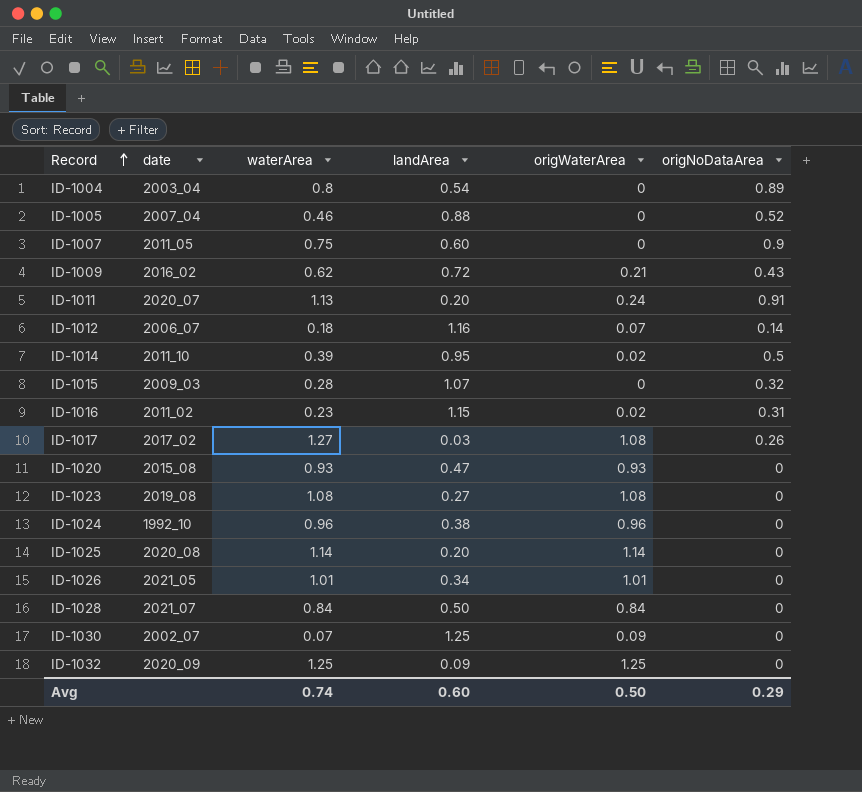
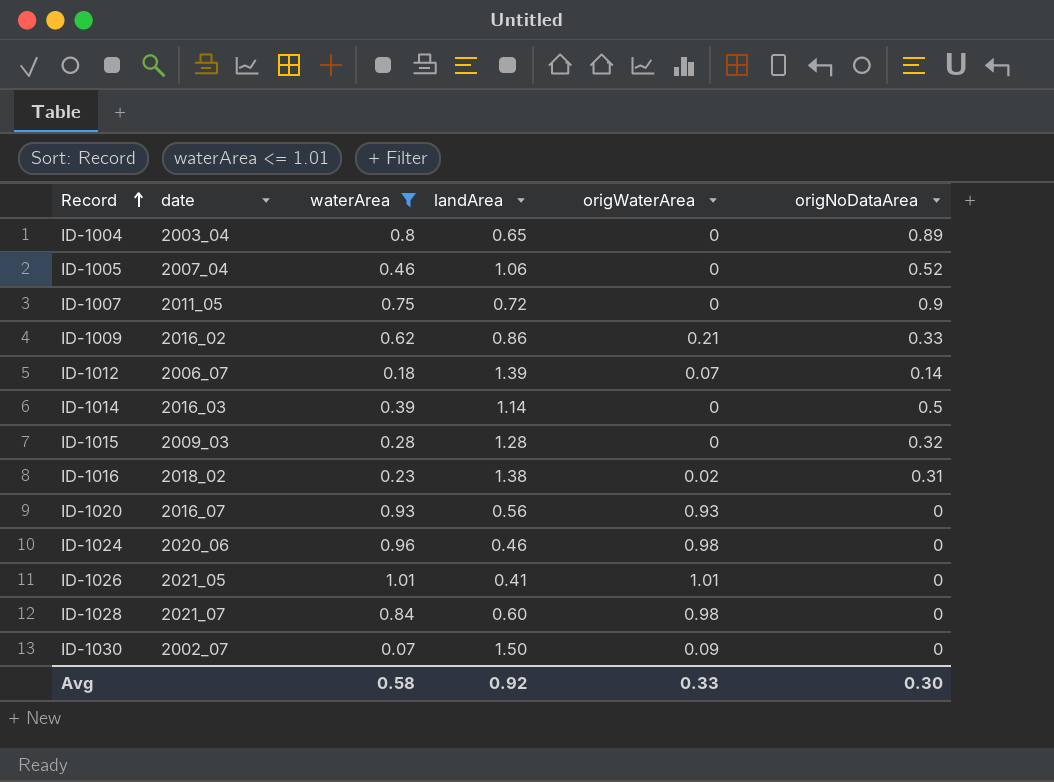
filter: none -> waterArea <= 1.01
ID-1004 | landArea: 0.54 -> 0.65
ID-1005 | landArea: 0.88 -> 1.06
ID-1007 | landArea: 0.60 -> 0.72
ID-1009 | landArea: 0.72 -> 0.86
ID-1009 | origNoDataArea: 0.43 -> 0.33
ID-1012 | landArea: 1.16 -> 1.39
ID-1014 | date: 2011_10 -> 2016_03
ID-1014 | landArea: 0.95 -> 1.14
ID-1014 | origWaterArea: 0.02 -> 0
ID-1015 | landArea: 1.07 -> 1.28
ID-1016 | date: 2011_02 -> 2018_02
ID-1016 | landArea: 1.15 -> 1.38
ID-1020 | date: 2015_08 -> 2016_07
ID-1020 | landArea: 0.47 -> 0.56
ID-1024 | date: 1992_10 -> 2020_06
ID-1024 | landArea: 0.38 -> 0.46
ID-1024 | origWaterArea: 0.96 -> 0.98
ID-1026 | landArea: 0.34 -> 0.41
ID-1028 | landArea: 0.50 -> 0.60
ID-1028 | origWaterArea: 0.84 -> 0.98
ID-1030 | landArea: 1.25 -> 1.50
Avg | waterArea: 0.74 -> 0.58
Avg | landArea: 0.60 -> 0.92
Avg | origWaterArea: 0.50 -> 0.33
Avg | origNoDataArea: 0.29 -> 0.30

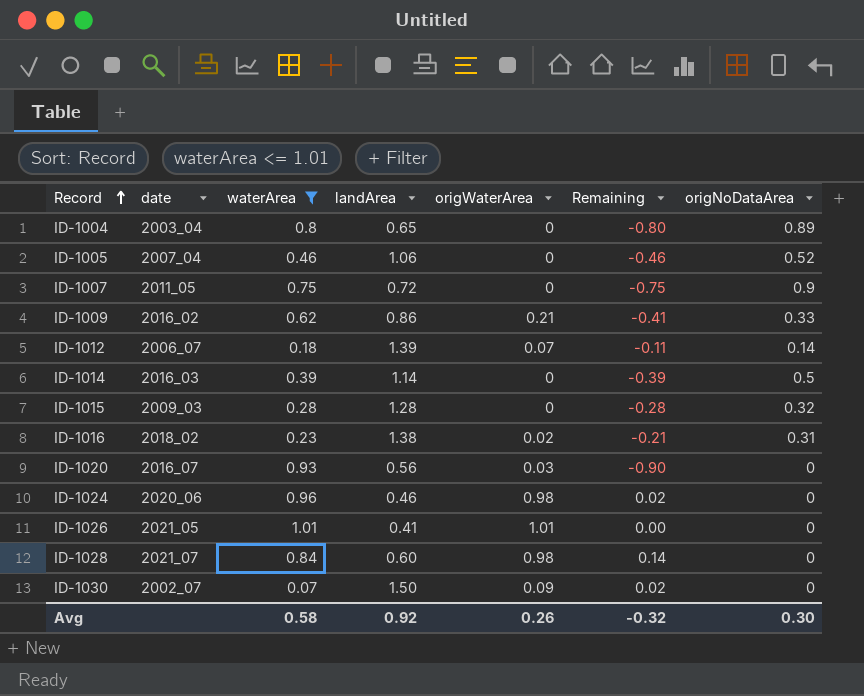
column Remaining | formula: none -> [origWaterArea] - [waterArea]
ID-1020 | origWaterArea: 0.93 -> 0.03
Avg | origWaterArea: 0.33 -> 0.26

